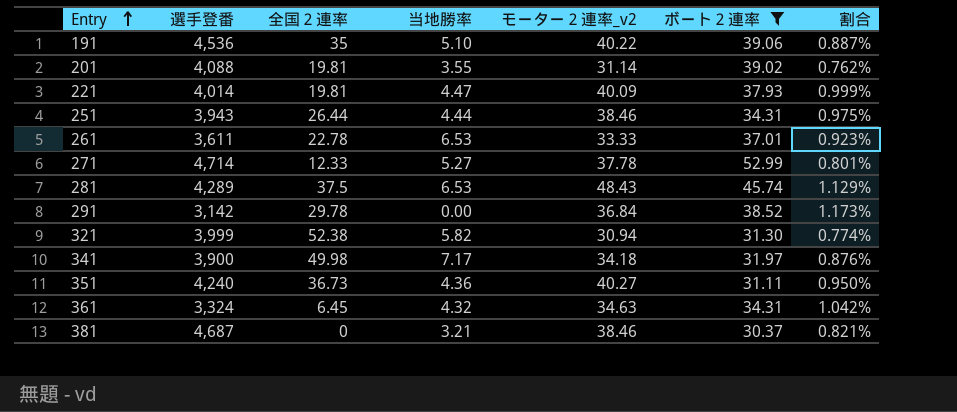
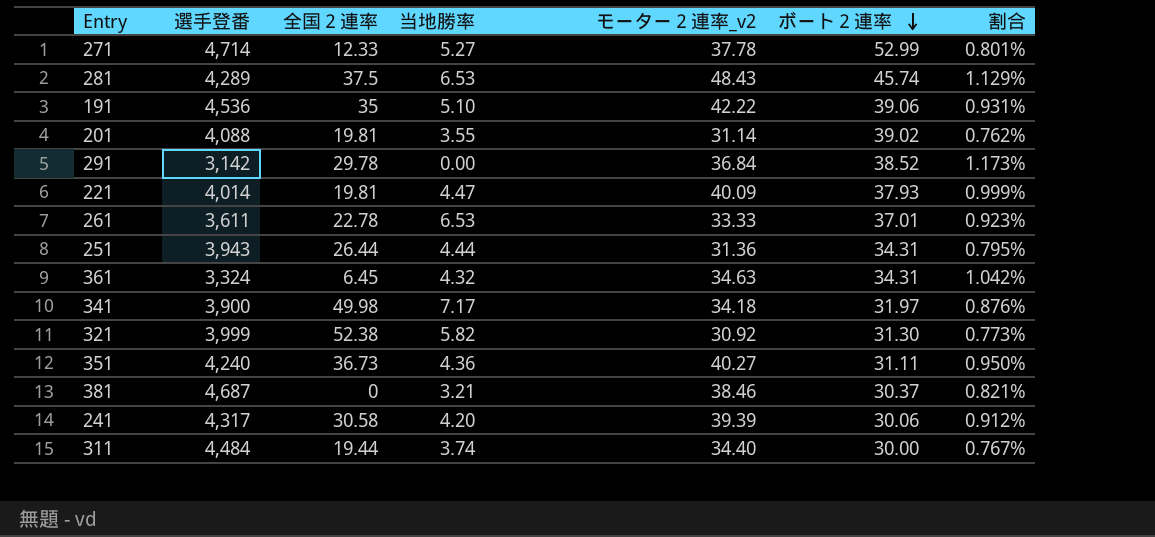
filter: ボート２連率 >= 30.37 -> none
row order: Entry ascending -> ボート２連率 descending
191 | モーター２連率_v2: 40.22 -> 42.22
191 | 割合: 0.887% -> 0.931%
251 | モーター２連率_v2: 38.46 -> 31.36
251 | 割合: 0.975% -> 0.795%
321 | モーター２連率_v2: 30.94 -> 30.92
321 | 割合: 0.774% -> 0.773%

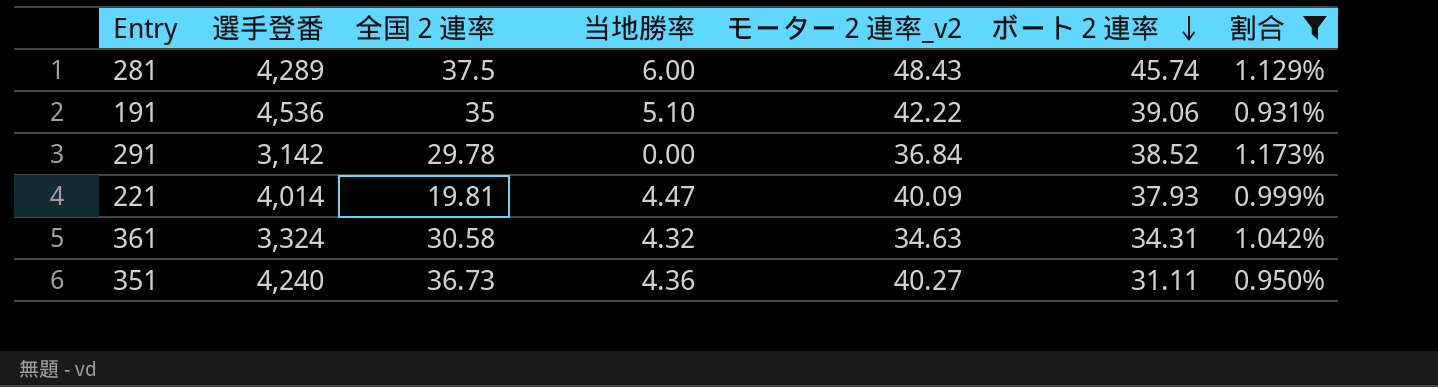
filter: none -> 割合 >= 0.931%
281 | 当地勝率: 6.53 -> 6.00
361 | 全国２連率: 6.45 -> 30.58

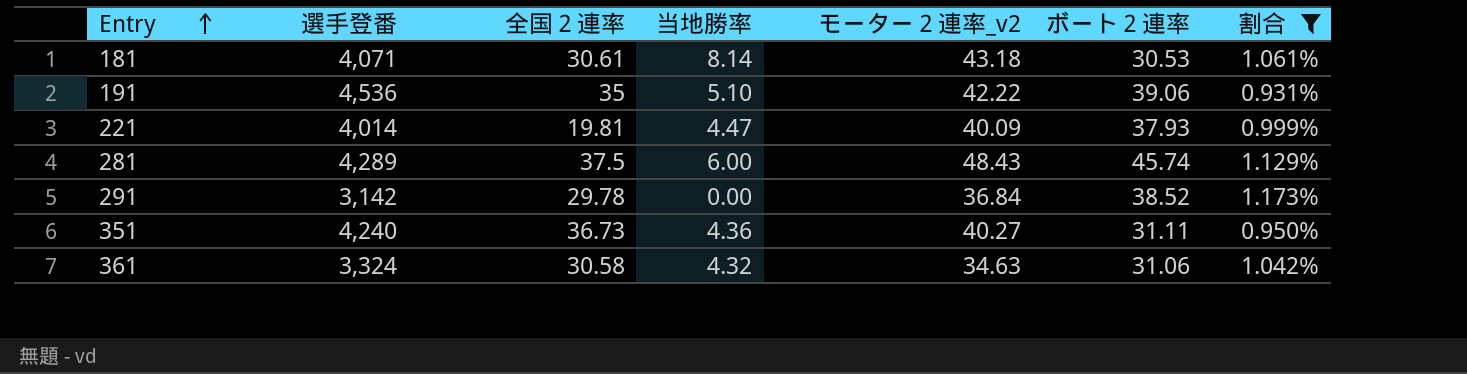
row order: ボート２連率 descending -> Entry ascending
row 181: none -> 4,071 | 30.61 | 8.14 | 43.18 | 30.53 | 1.061%
361 | ボート２連率: 34.31 -> 31.06

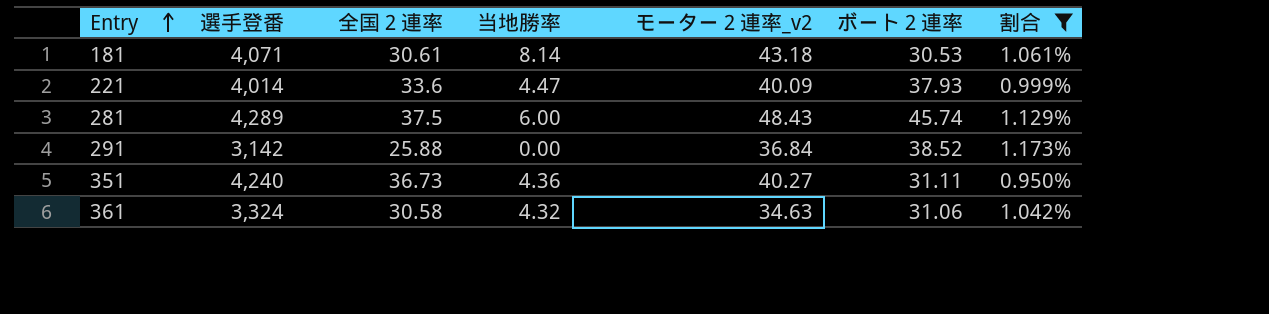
row 191: 4,536 | 35 | 5.10 | 42.22 | 39.06 | 0.931% -> none
221 | 全国２連率: 19.81 -> 33.6
291 | 全国２連率: 29.78 -> 25.88

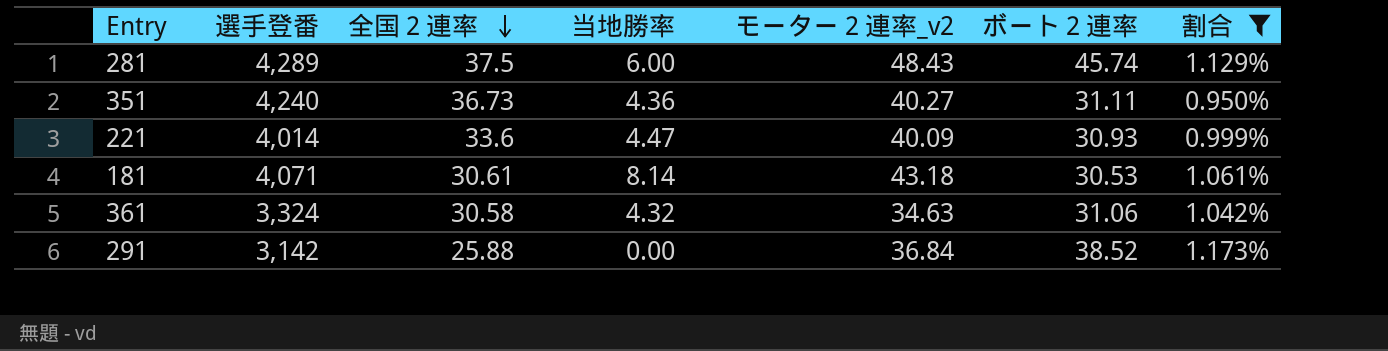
row order: Entry ascending -> 全国２連率 descending
221 | ボート２連率: 37.93 -> 30.93

